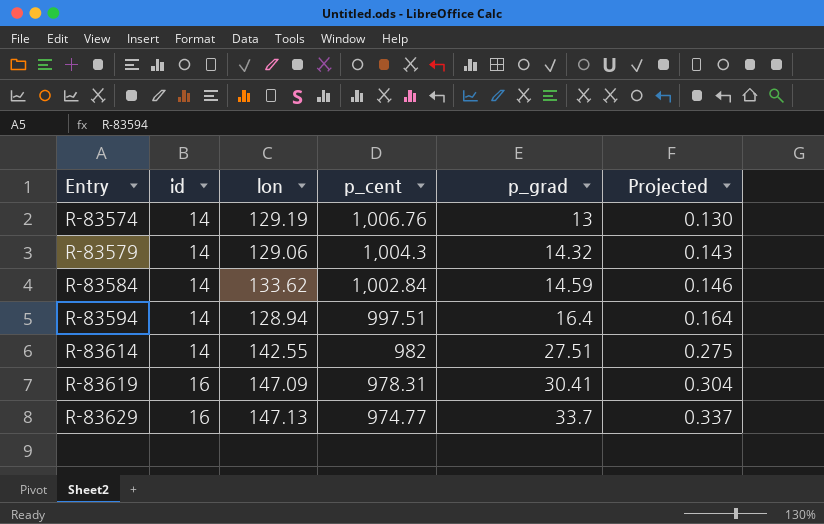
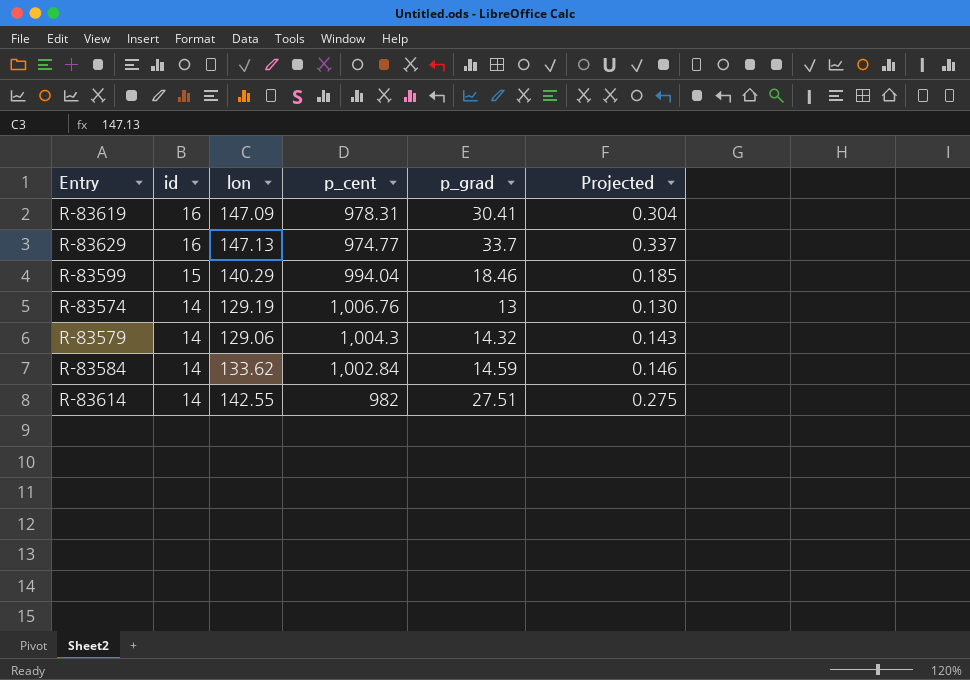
row order: Entry ascending -> id descending
row R-83594: 14 | 128.94 | 997.51 | 16.4 | 0.164 -> none
row R-83599: none -> 15 | 140.29 | 994.04 | 18.46 | 0.185

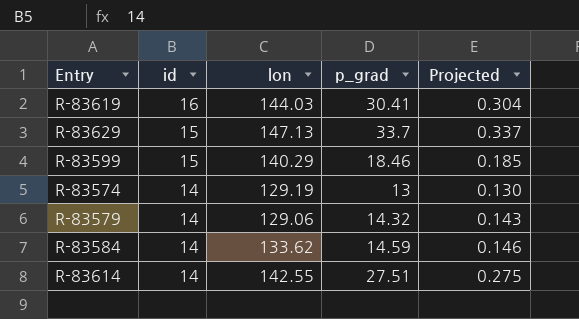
column p_cent | position: 4 -> none
R-83619 | lon: 147.09 -> 144.03
R-83629 | id: 16 -> 15

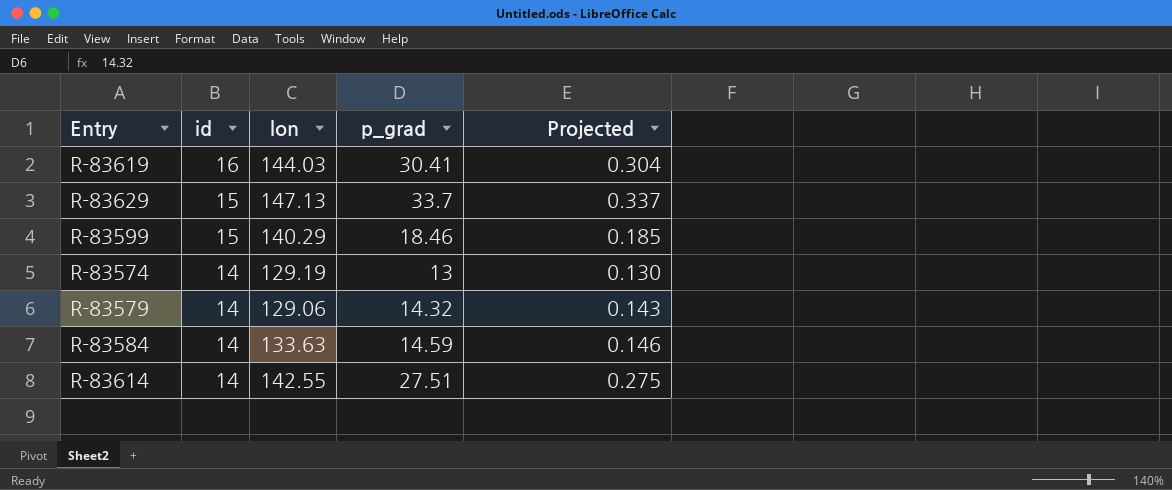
R-83584 | lon: 133.62 -> 133.63

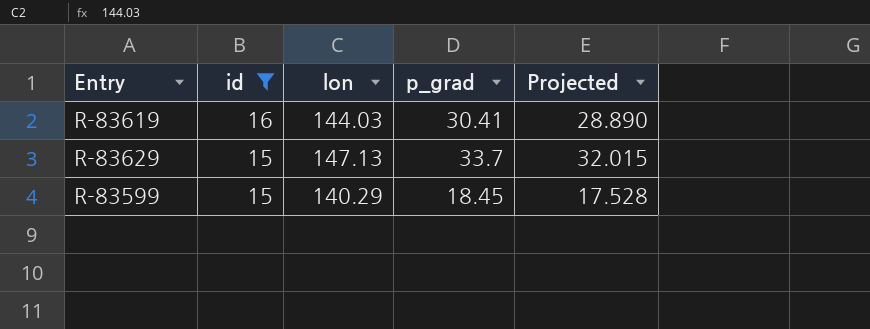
filter: none -> id != 14
column Projected | formula: [p_grad] * 0.01 -> [p_grad] * 0.95
R-83599 | p_grad: 18.46 -> 18.45

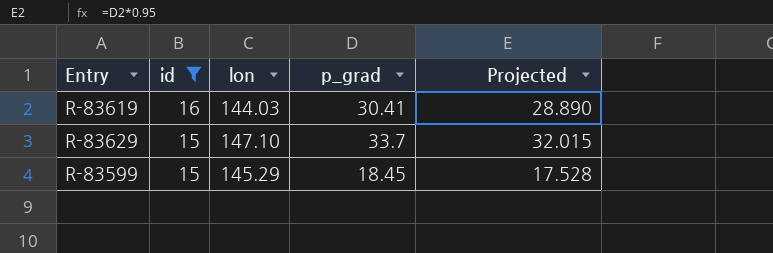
R-83629 | lon: 147.13 -> 147.10
R-83599 | lon: 140.29 -> 145.29

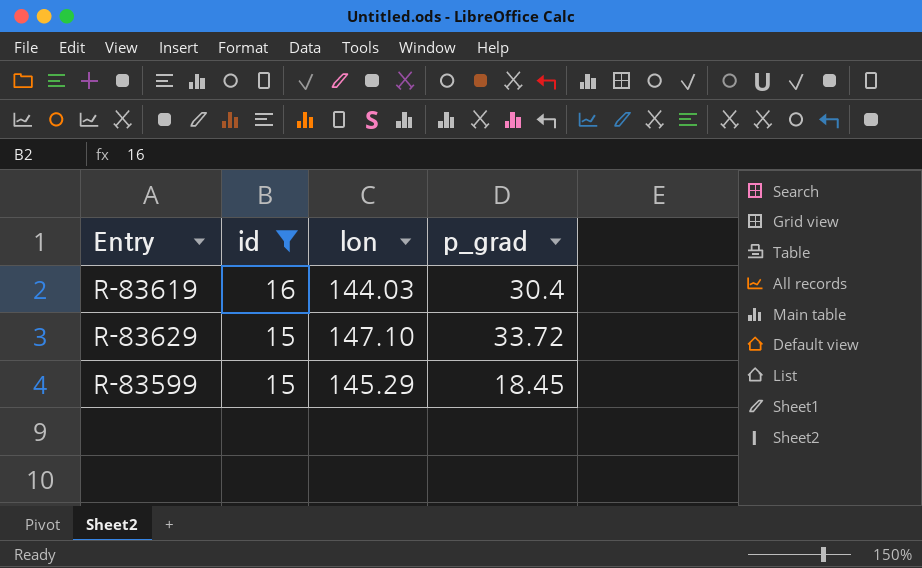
column Projected | formula: [p_grad] * 0.95 -> none
R-83619 | p_grad: 30.41 -> 30.4
R-83629 | p_grad: 33.7 -> 33.72

